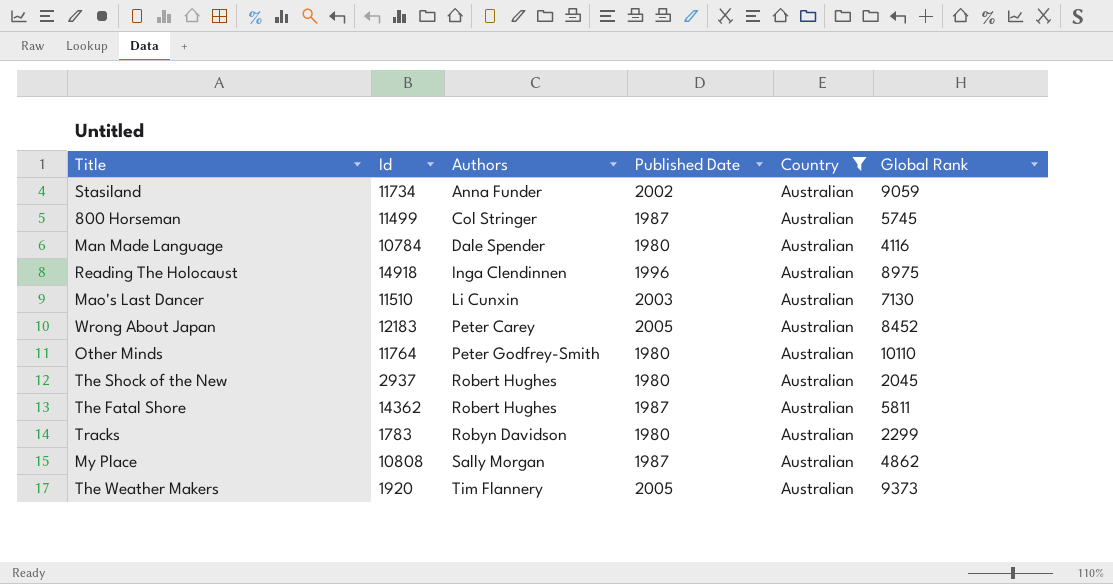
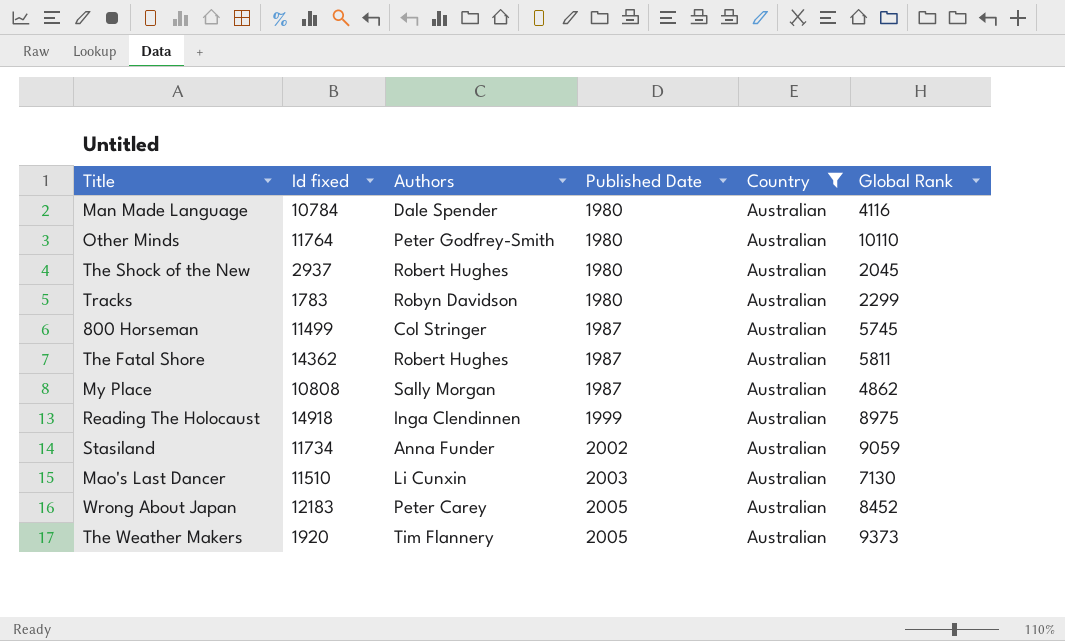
row order: Authors ascending -> Published Date ascending
column name: Id -> Id fixed
Reading The Holocaust | Published Date: 1996 -> 1999

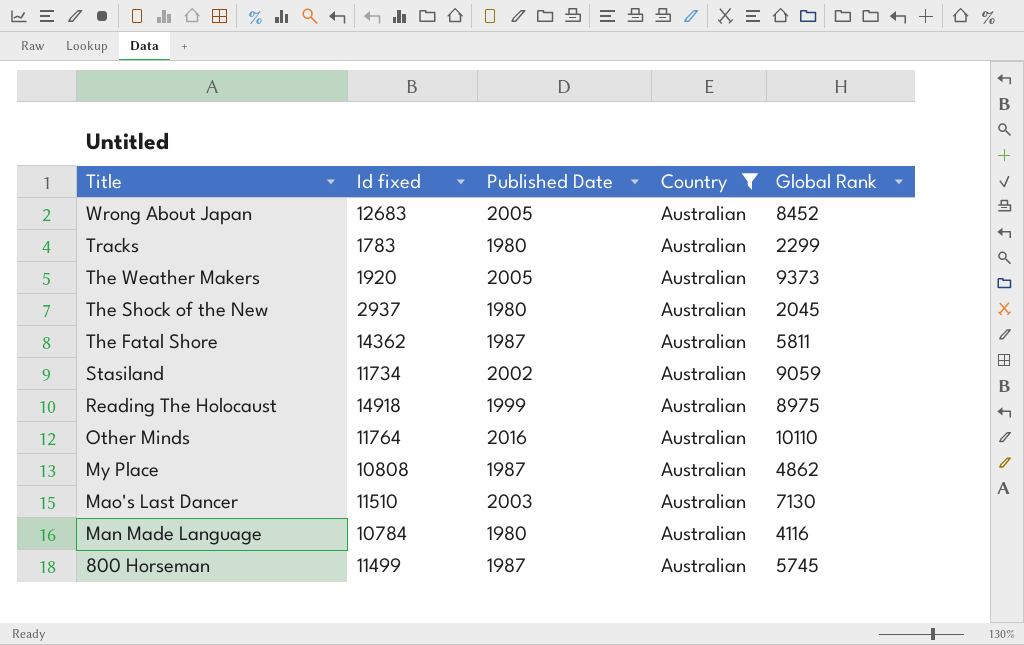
row order: Published Date ascending -> Title descending
column Authors | position: 3 -> none
Wrong About Japan | Id fixed: 12183 -> 12683
Other Minds | Published Date: 1980 -> 2016

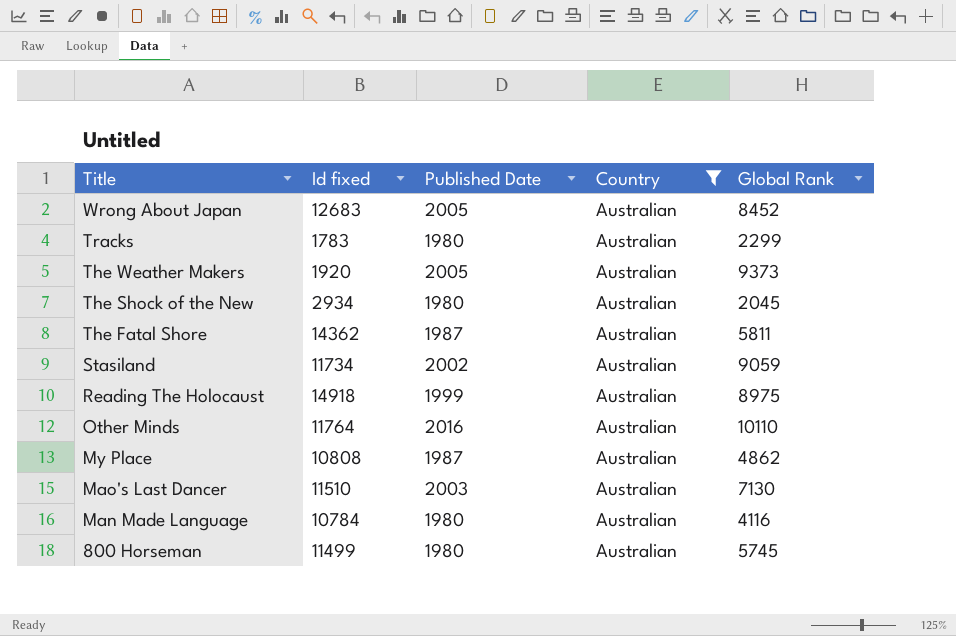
The Shock of the New | Id fixed: 2937 -> 2934
800 Horseman | Published Date: 1987 -> 1980

